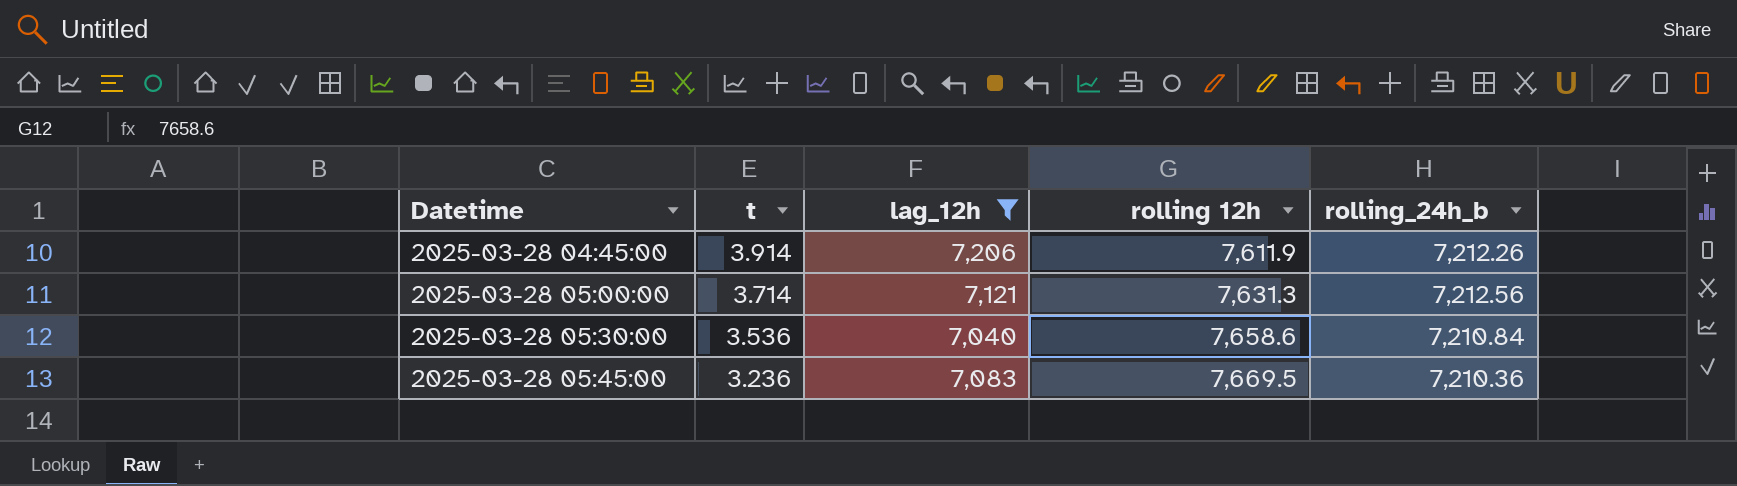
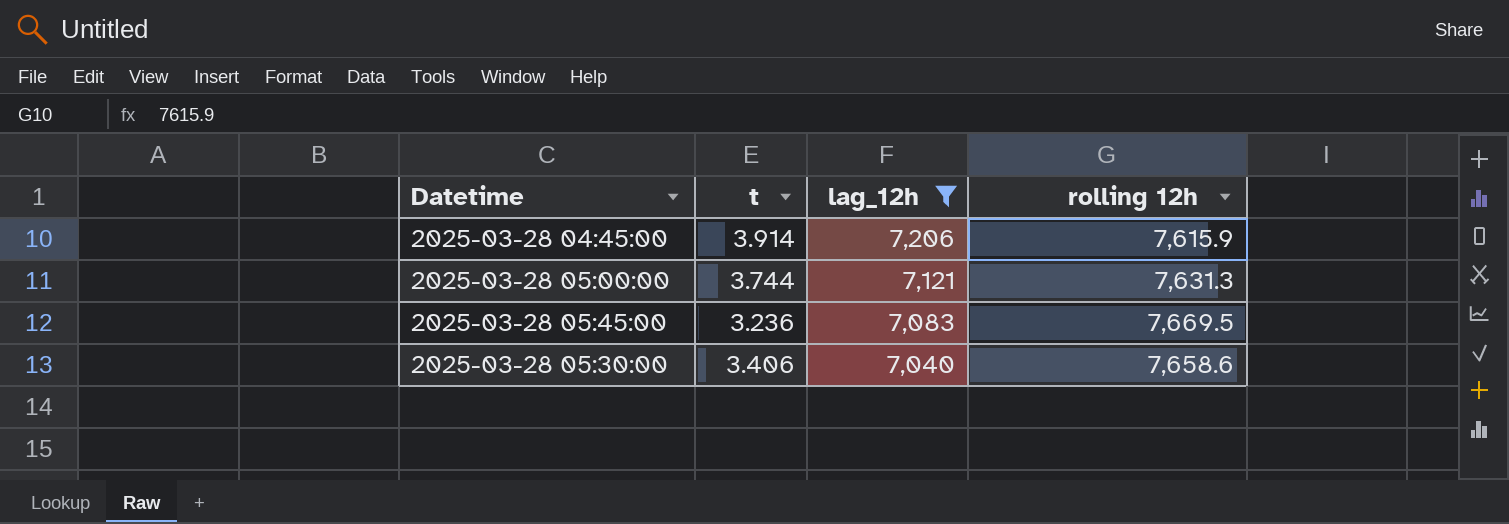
row order: Datetime ascending -> lag_12h descending
column rolling_24h_b | position: 5 -> none
2025-03-28 04:45:00 | rolling 12h: 7,611.9 -> 7,615.9
2025-03-28 05:00:00 | t: 3.714 -> 3.744
2025-03-28 05:30:00 | t: 3.536 -> 3.406

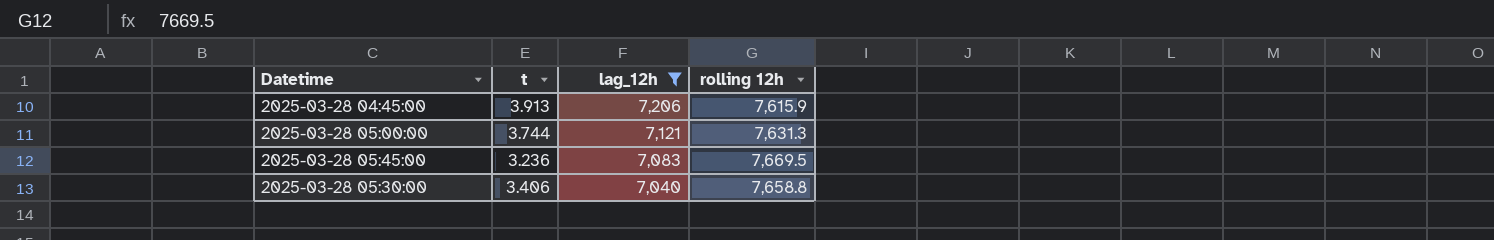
2025-03-28 04:45:00 | t: 3.914 -> 3.913
2025-03-28 05:30:00 | rolling 12h: 7,658.6 -> 7,658.8

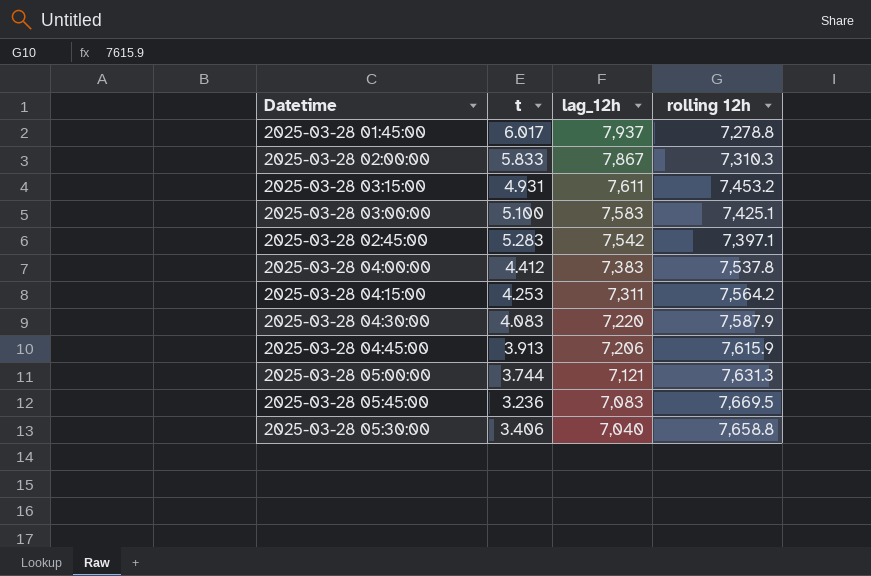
filter: lag_12h <= 7,206 -> none

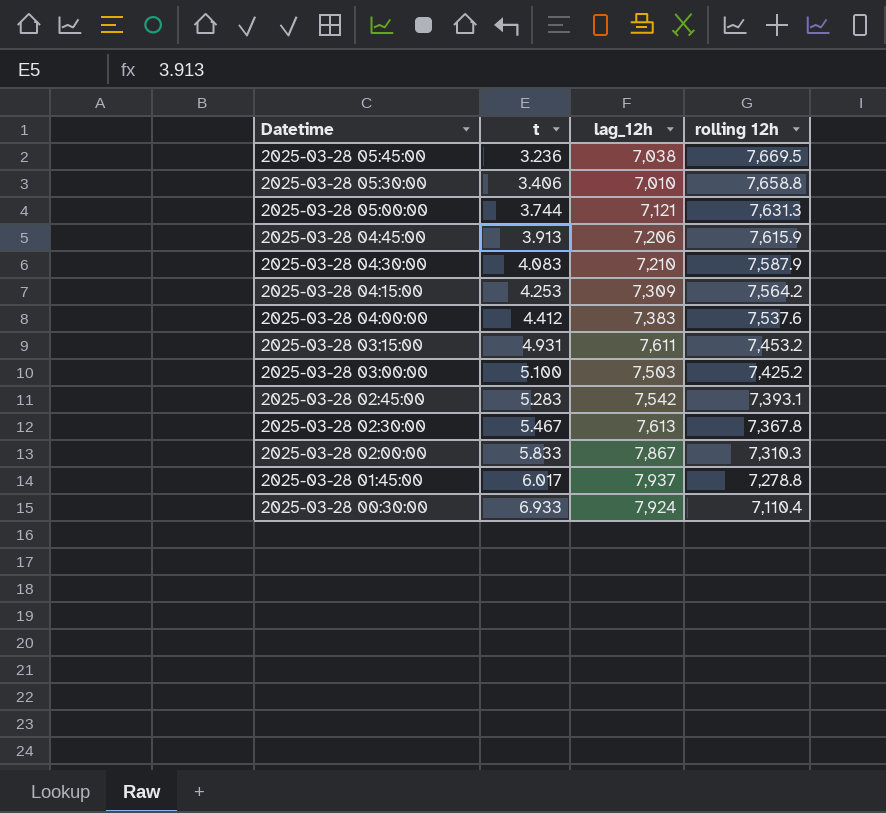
row order: lag_12h descending -> Datetime descending
2025-03-28 05:45:00 | lag_12h: 7,083 -> 7,038
2025-03-28 05:30:00 | lag_12h: 7,040 -> 7,010
2025-03-28 04:30:00 | lag_12h: 7,220 -> 7,210
2025-03-28 04:15:00 | lag_12h: 7,311 -> 7,309
2025-03-28 04:00:00 | rolling 12h: 7,537.8 -> 7,537.6
2025-03-28 03:00:00 | lag_12h: 7,583 -> 7,503
2025-03-28 03:00:00 | rolling 12h: 7,425.1 -> 7,425.2
2025-03-28 02:45:00 | rolling 12h: 7,397.1 -> 7,393.1
row 2025-03-28 02:30:00: none -> 5.467 | 7,613 | 7,367.8
row 2025-03-28 00:30:00: none -> 6.933 | 7,924 | 7,110.4

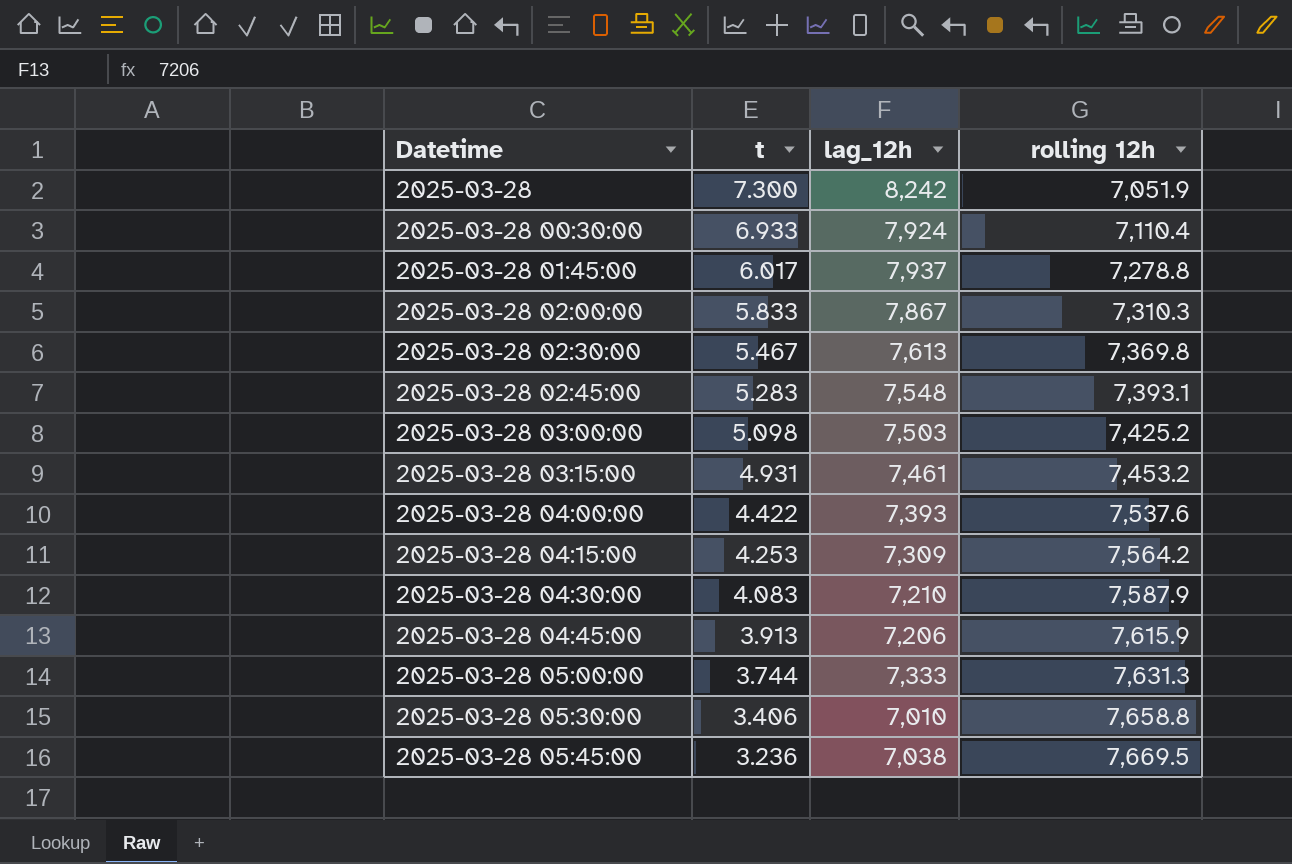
row order: Datetime descending -> Datetime ascending
row 2025-03-28: none -> 7.300 | 8,242 | 7,051.9
2025-03-28 02:30:00 | rolling 12h: 7,367.8 -> 7,369.8
2025-03-28 02:45:00 | lag_12h: 7,542 -> 7,548
2025-03-28 03:00:00 | t: 5.100 -> 5.098
2025-03-28 03:15:00 | lag_12h: 7,611 -> 7,461
2025-03-28 04:00:00 | t: 4.412 -> 4.422
2025-03-28 04:00:00 | lag_12h: 7,383 -> 7,393
2025-03-28 05:00:00 | lag_12h: 7,121 -> 7,333

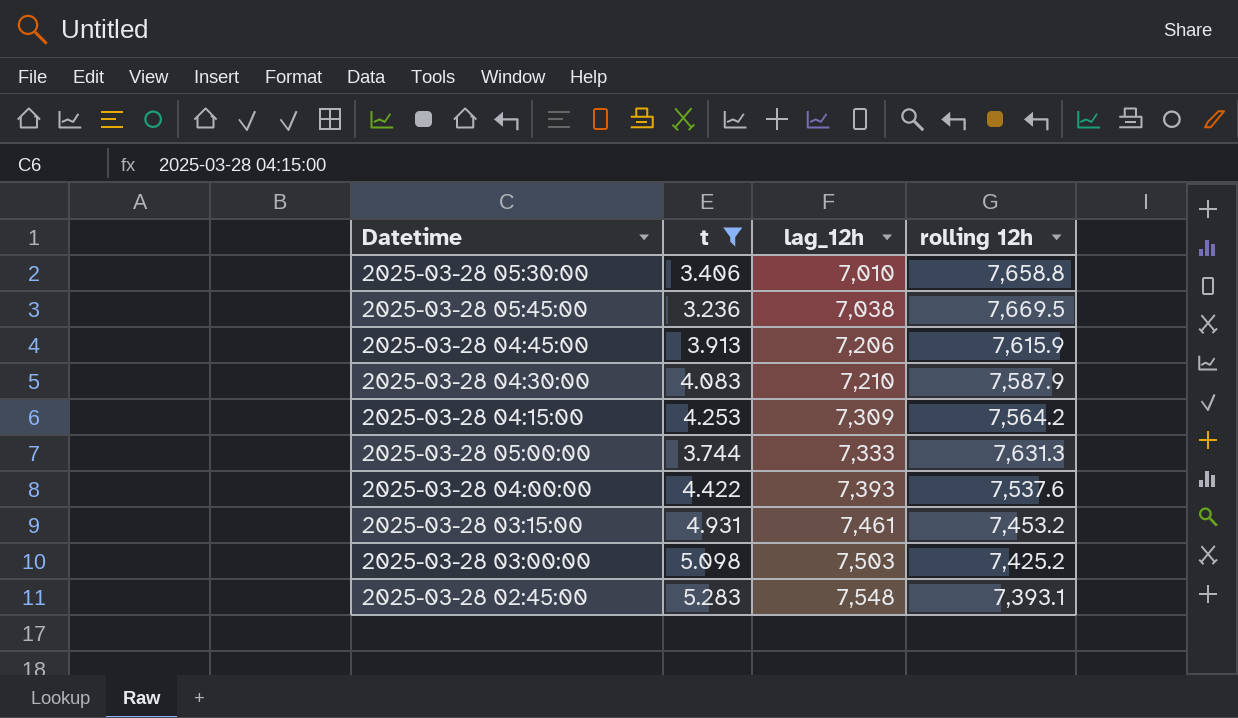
filter: none -> t <= 5.283
row order: Datetime ascending -> lag_12h ascending

